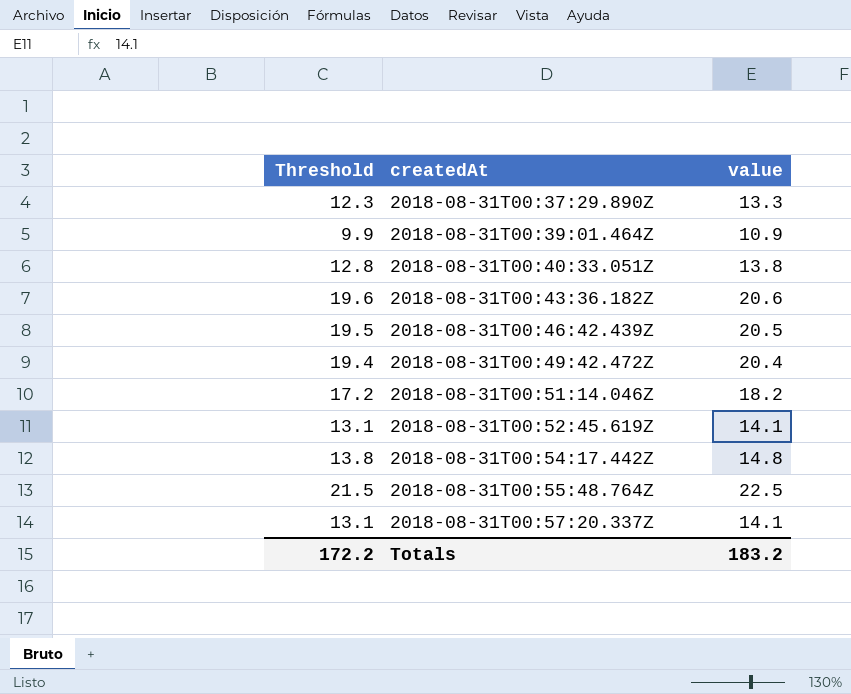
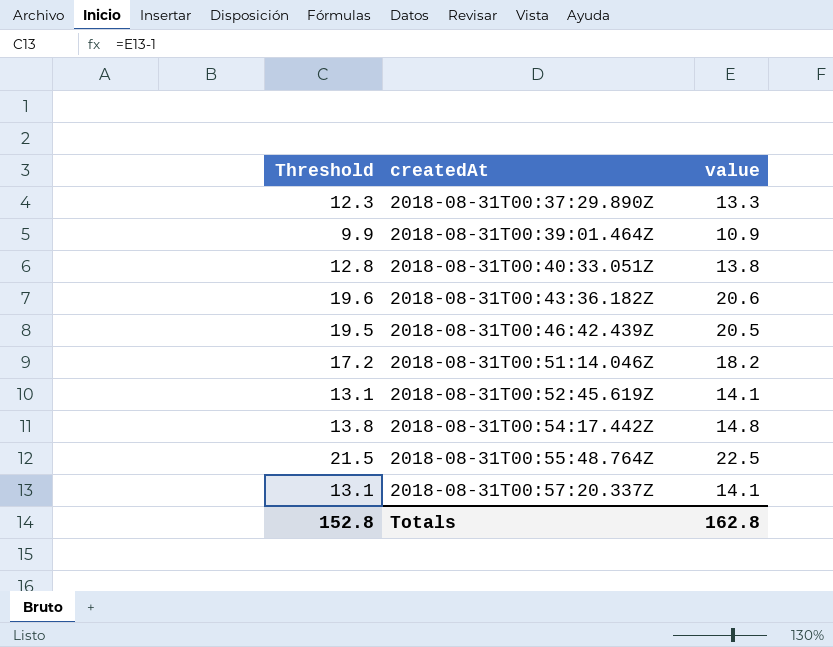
row 2018-08-31T00:49:42.472Z: 19.4 | 20.4 -> none
Totals | Threshold: 172.2 -> 152.8
Totals | value: 183.2 -> 162.8

